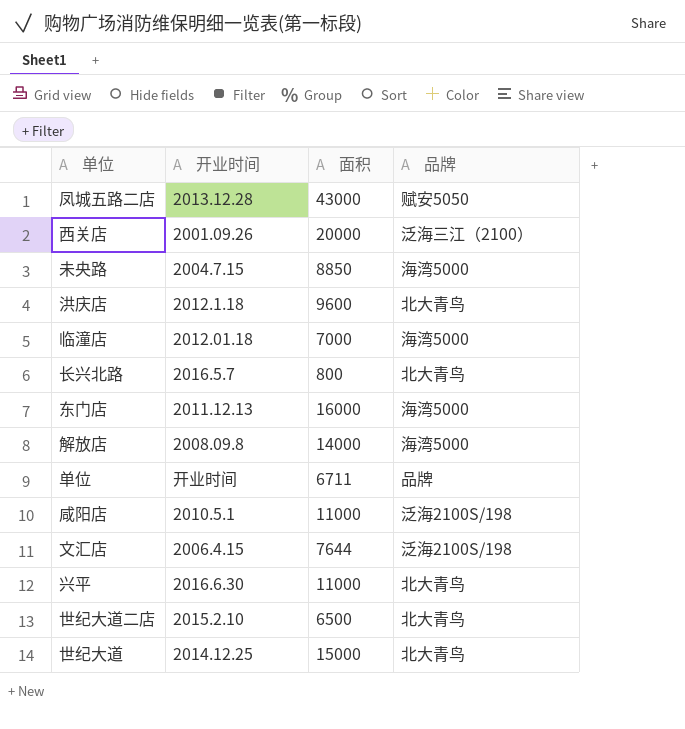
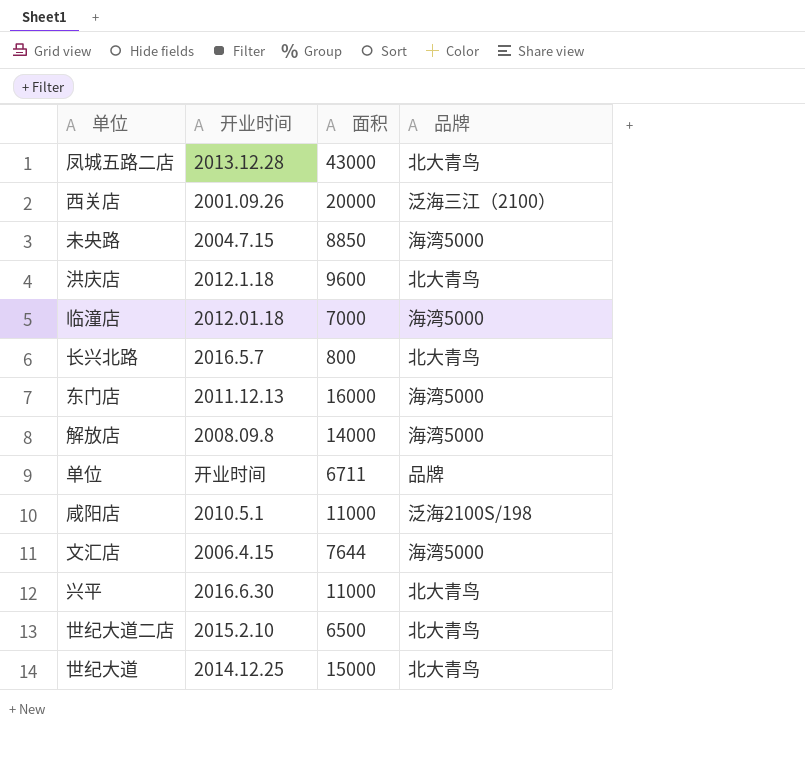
凤城五路二店 | 品牌: 赋安5050 -> 北大青鸟
文汇店 | 品牌: 泛海2100S/198 -> 海湾5000

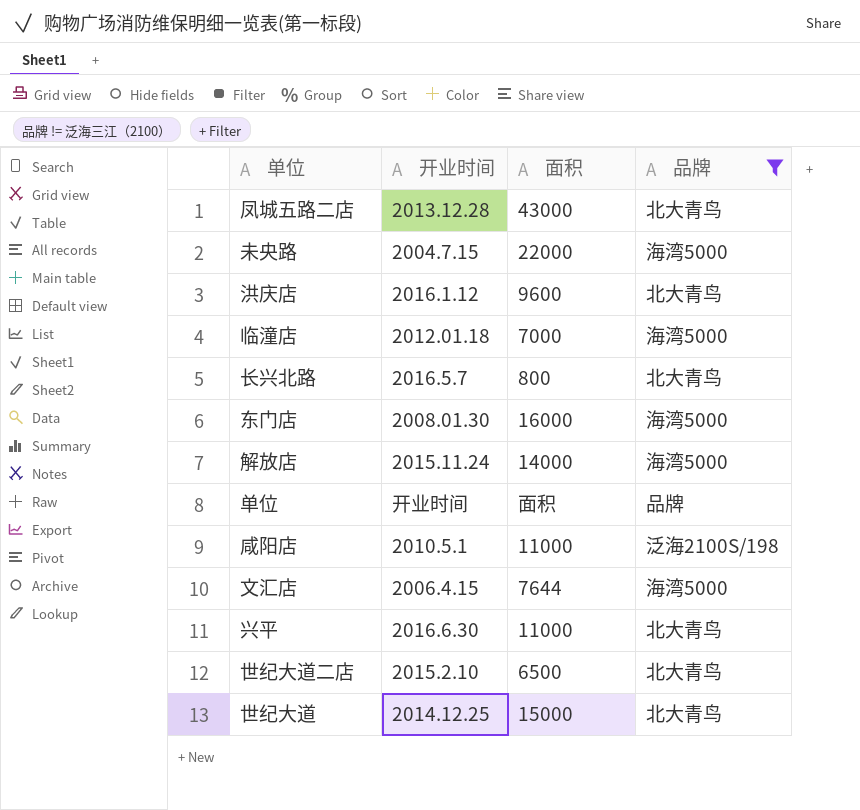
filter: none -> 品牌 != 泛海三江（2100）
未央路 | 面积: 8850 -> 22000
洪庆店 | 开业时间: 2012.1.18 -> 2016.1.12
东门店 | 开业时间: 2011.12.13 -> 2008.01.30
解放店 | 开业时间: 2008.09.8 -> 2015.11.24
单位 | 面积: 6711 -> 面积

